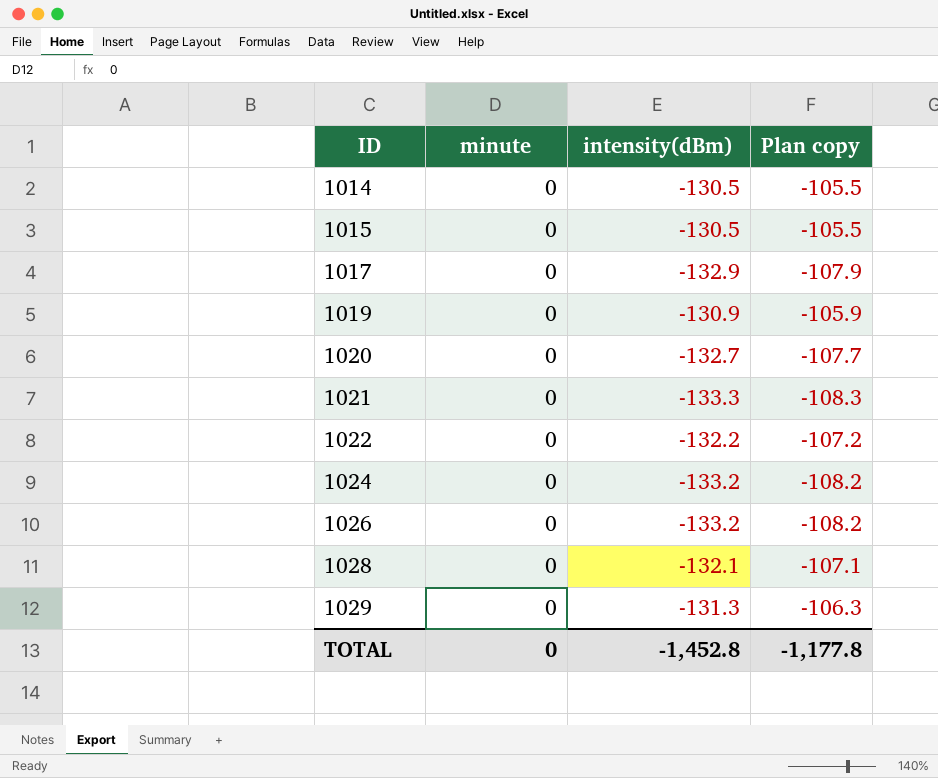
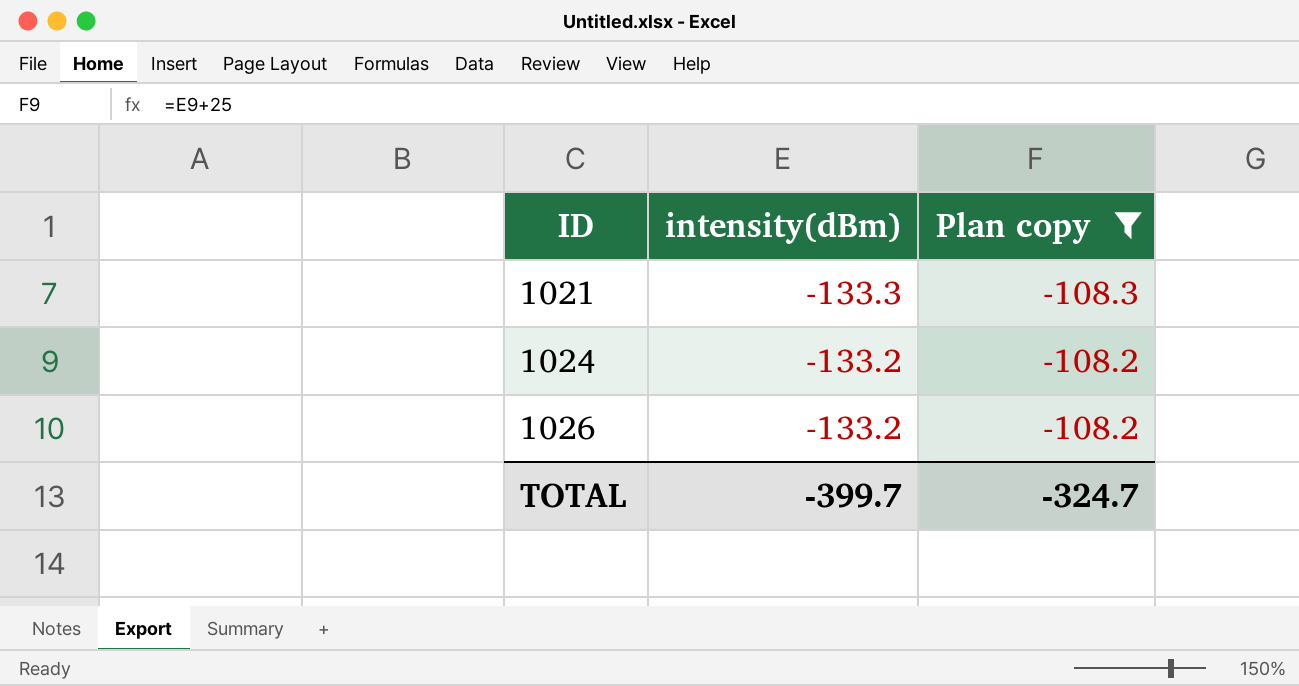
filter: none -> Plan copy <= -108.2
column minute | position: 2 -> none
TOTAL | intensity(dBm): -1,452.8 -> -399.7
TOTAL | Plan copy: -1,177.8 -> -324.7

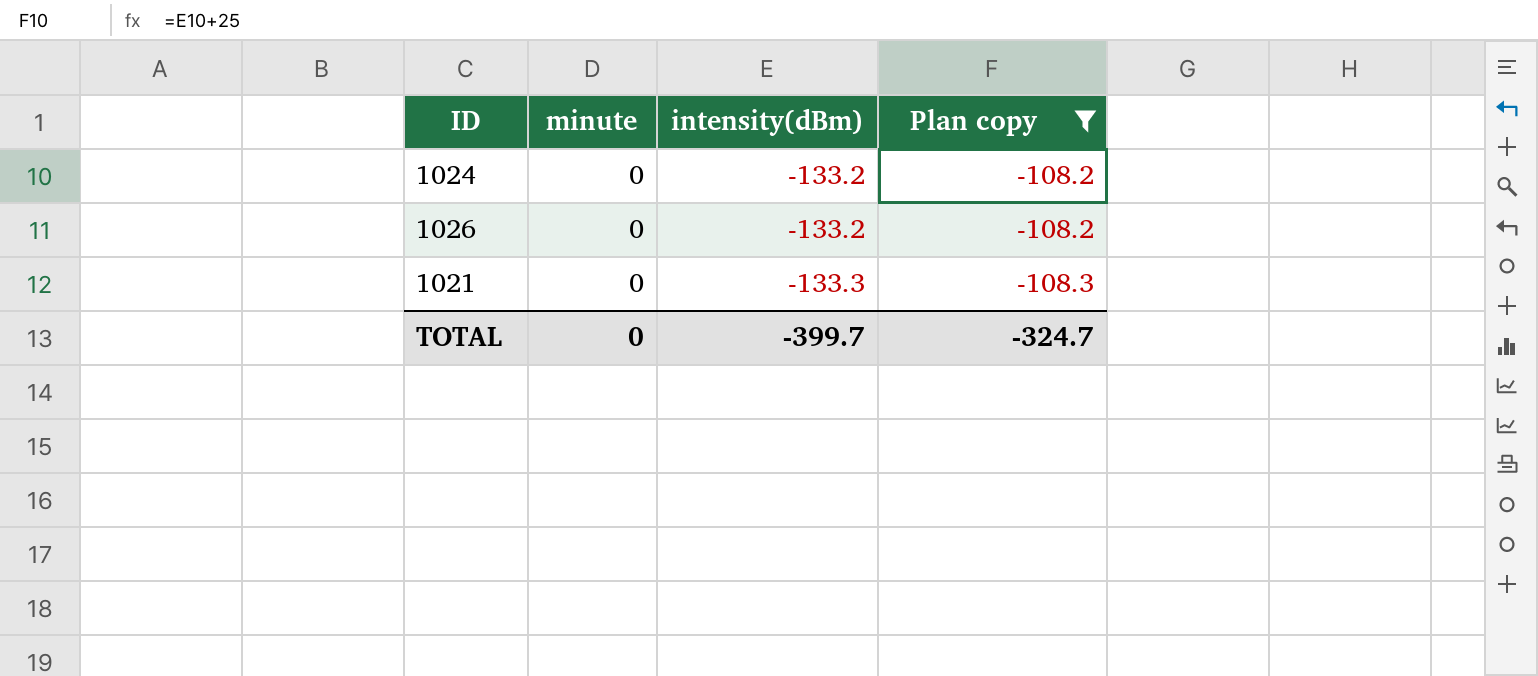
row order: ID ascending -> intensity(dBm) descending
column minute | position: none -> 2

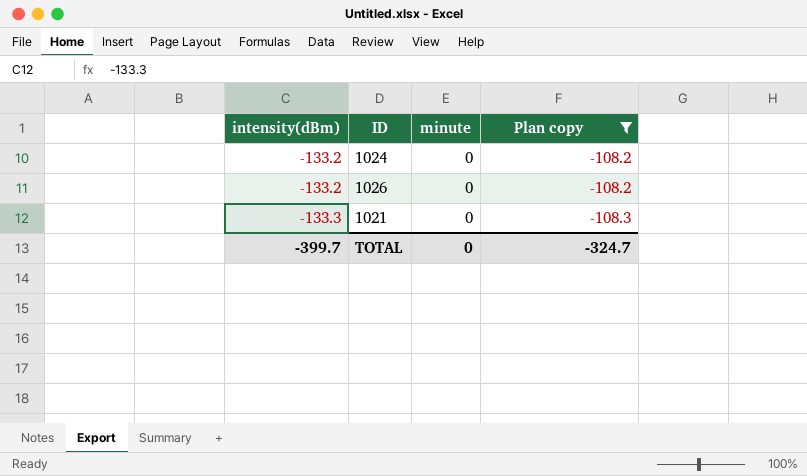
column intensity(dBm) | position: 3 -> 1

